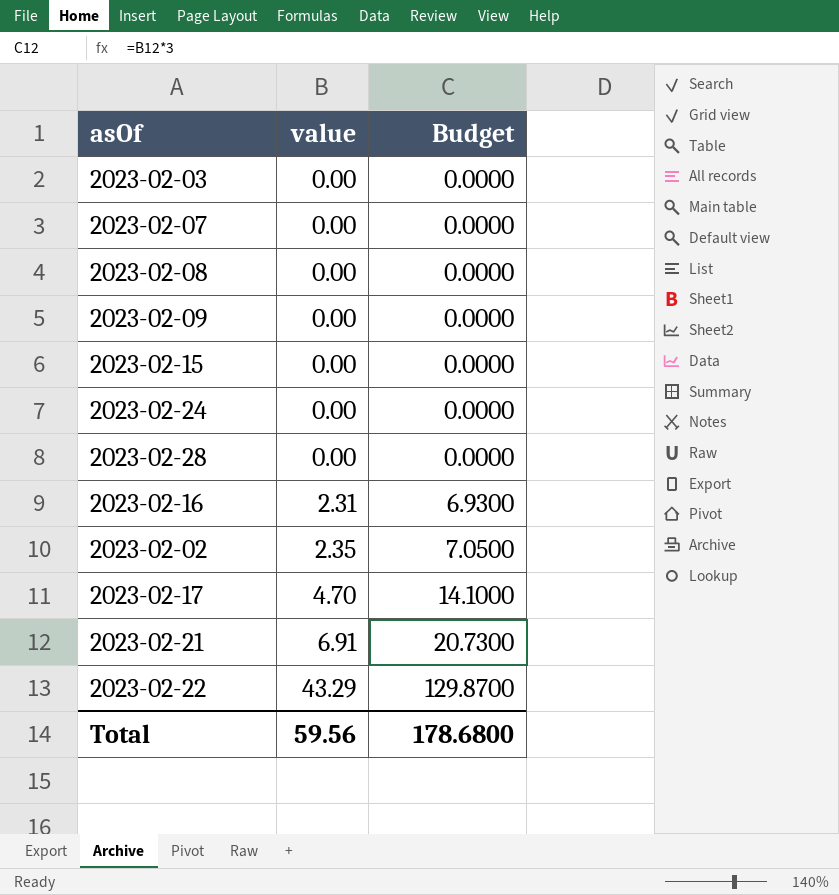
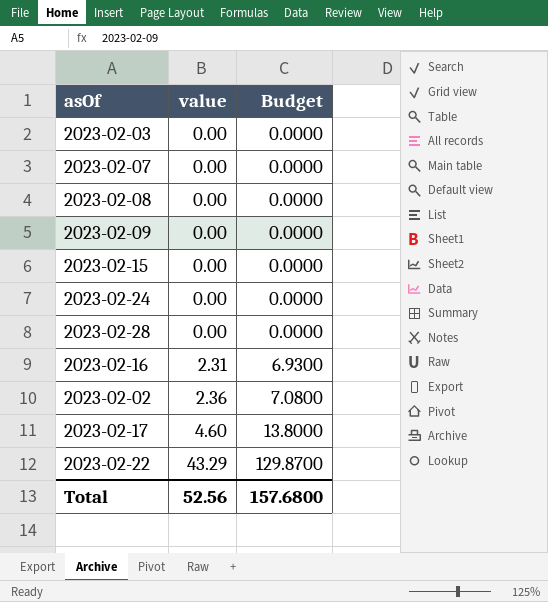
row 2023-02-21: 6.91 | 20.7300 -> none
2023-02-02 | value: 2.35 -> 2.36
2023-02-02 | Budget: 7.0500 -> 7.0800
2023-02-17 | value: 4.70 -> 4.60
2023-02-17 | Budget: 14.1000 -> 13.8000
Total | value: 59.56 -> 52.56
Total | Budget: 178.6800 -> 157.6800

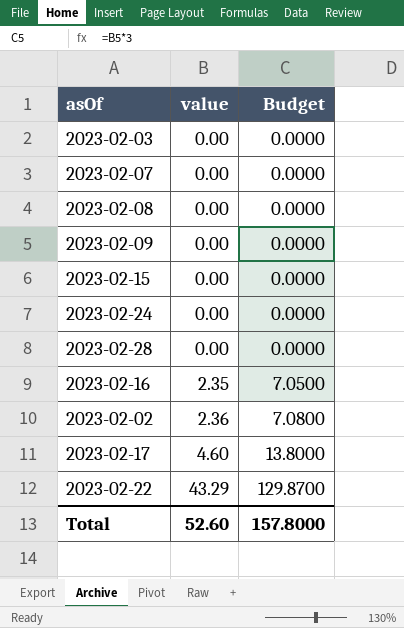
2023-02-16 | value: 2.31 -> 2.35
2023-02-16 | Budget: 6.9300 -> 7.0500
Total | value: 52.56 -> 52.60
Total | Budget: 157.6800 -> 157.8000

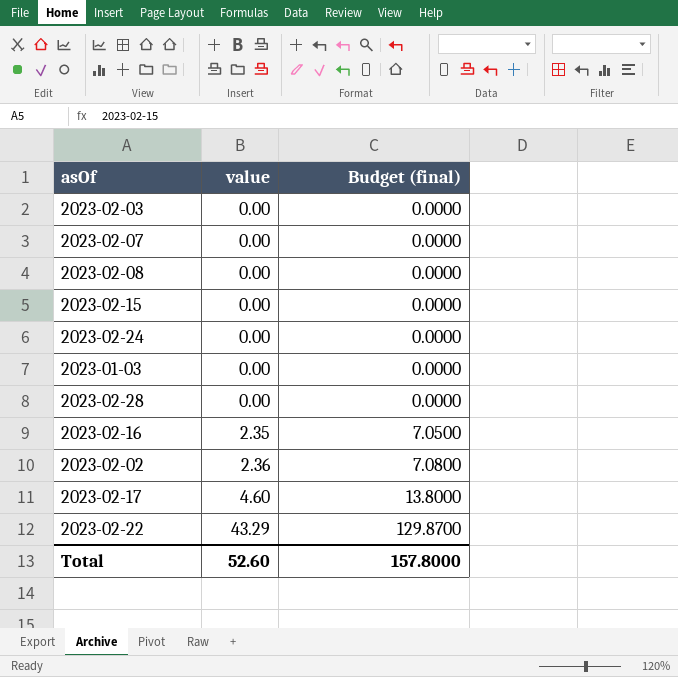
column name: Budget -> Budget (final)
row 2023-02-09: 0.00 | 0.0000 -> none
row 2023-01-03: none -> 0.00 | 0.0000

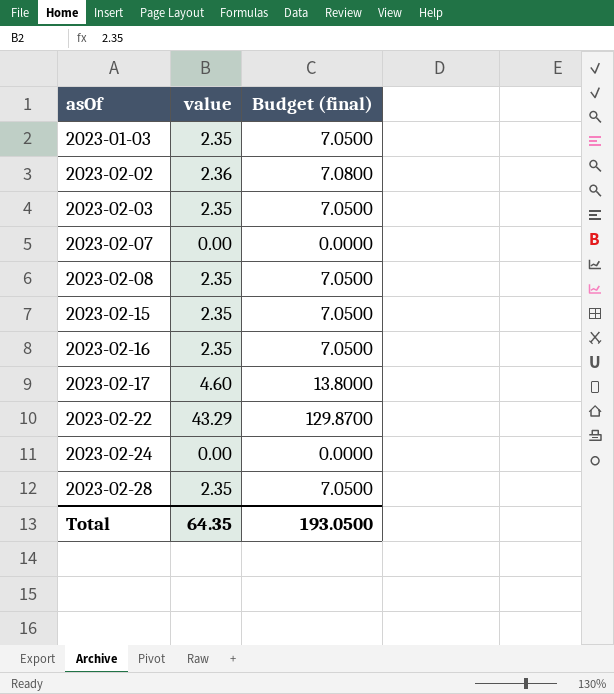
row order: value ascending -> asOf ascending
2023-01-03 | value: 0.00 -> 2.35
2023-01-03 | Budget (final): 0.0000 -> 7.0500
2023-02-03 | value: 0.00 -> 2.35
2023-02-03 | Budget (final): 0.0000 -> 7.0500
2023-02-08 | value: 0.00 -> 2.35
2023-02-08 | Budget (final): 0.0000 -> 7.0500
2023-02-15 | value: 0.00 -> 2.35
2023-02-15 | Budget (final): 0.0000 -> 7.0500
2023-02-28 | value: 0.00 -> 2.35
2023-02-28 | Budget (final): 0.0000 -> 7.0500
Total | value: 52.60 -> 64.35
Total | Budget (final): 157.8000 -> 193.0500

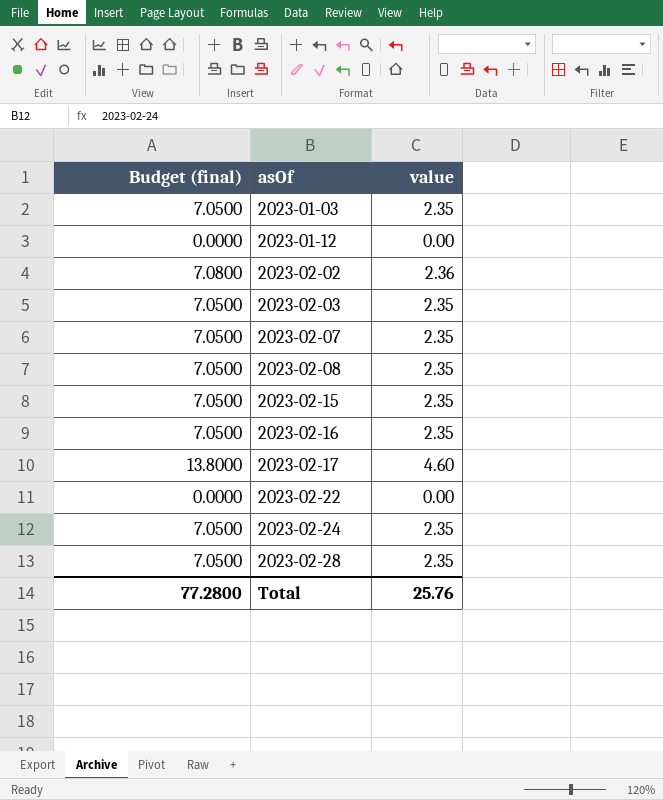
column Budget (final) | position: 3 -> 1
row 2023-01-12: none -> 0.0000 | 0.00
2023-02-07 | Budget (final): 0.0000 -> 7.0500
2023-02-07 | value: 0.00 -> 2.35
2023-02-22 | Budget (final): 129.8700 -> 0.0000
2023-02-22 | value: 43.29 -> 0.00
2023-02-24 | Budget (final): 0.0000 -> 7.0500
2023-02-24 | value: 0.00 -> 2.35
Total | Budget (final): 193.0500 -> 77.2800
Total | value: 64.35 -> 25.76

